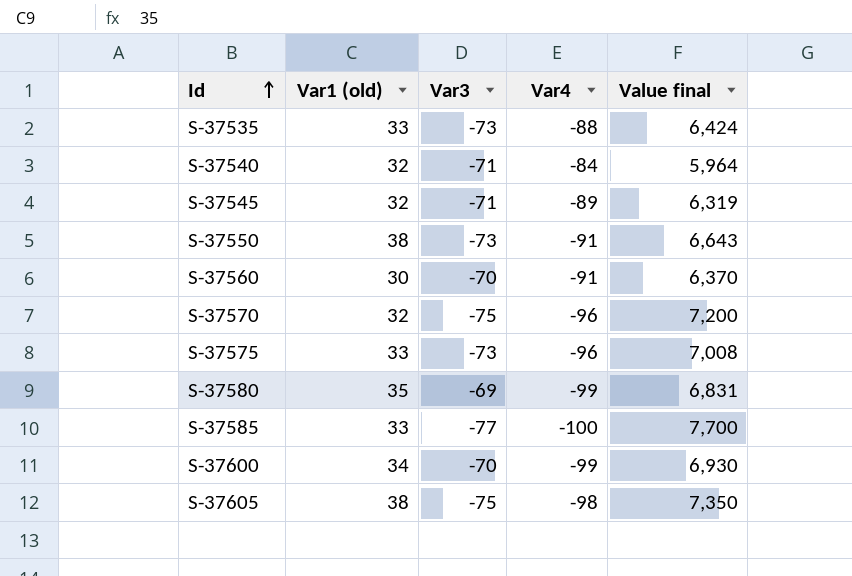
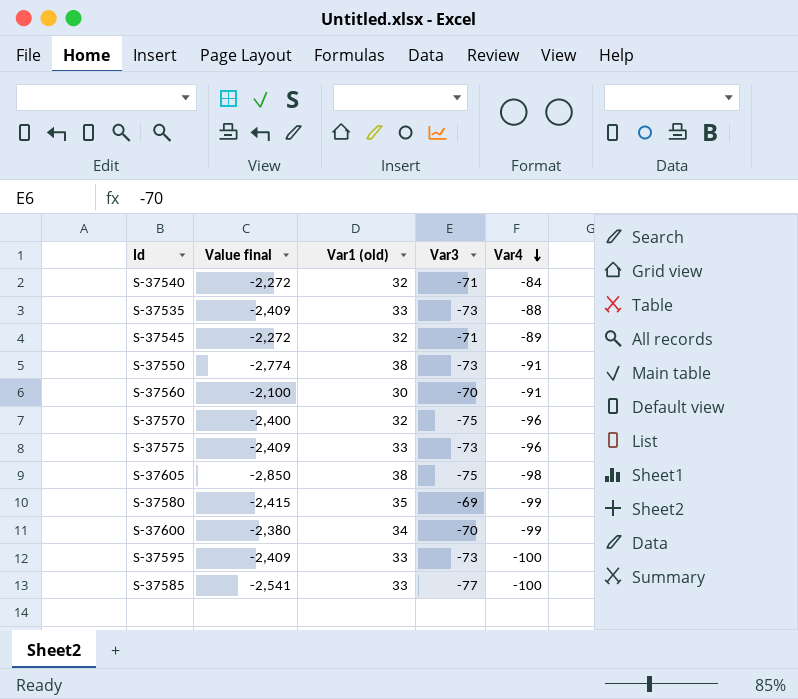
row order: Id ascending -> Var4 descending
column Value final | formula: [Var3] * [Var4] -> [Var1 (old)] * [Var3]
column Value final | position: 5 -> 2
row S-37595: none -> -2,409 | 33 | -73 | -100

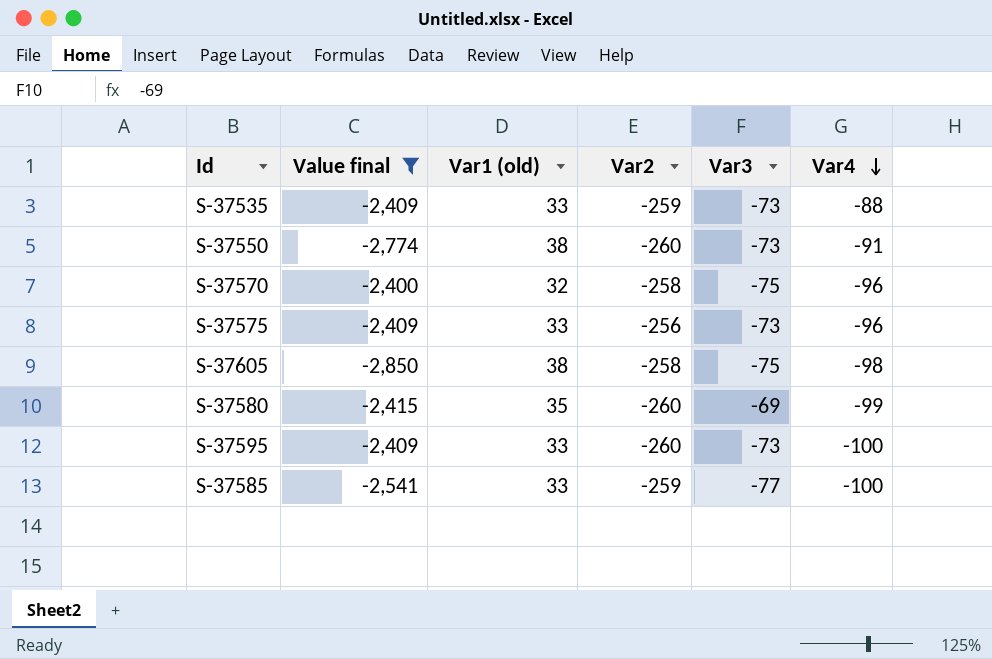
filter: none -> Value final <= -2,400
column Var2 | position: none -> 4

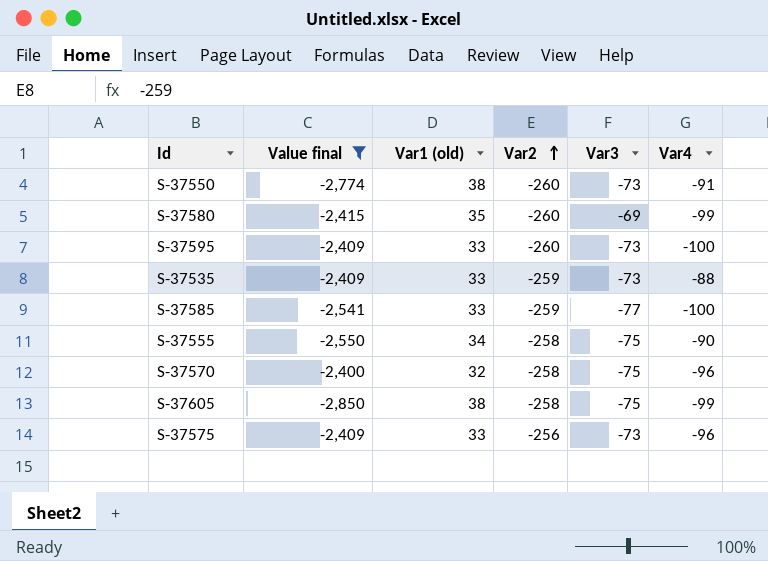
row order: Var4 descending -> Var2 ascending
row S-37555: none -> -2,550 | 34 | -258 | -75 | -90
S-37605 | Var4: -98 -> -99

